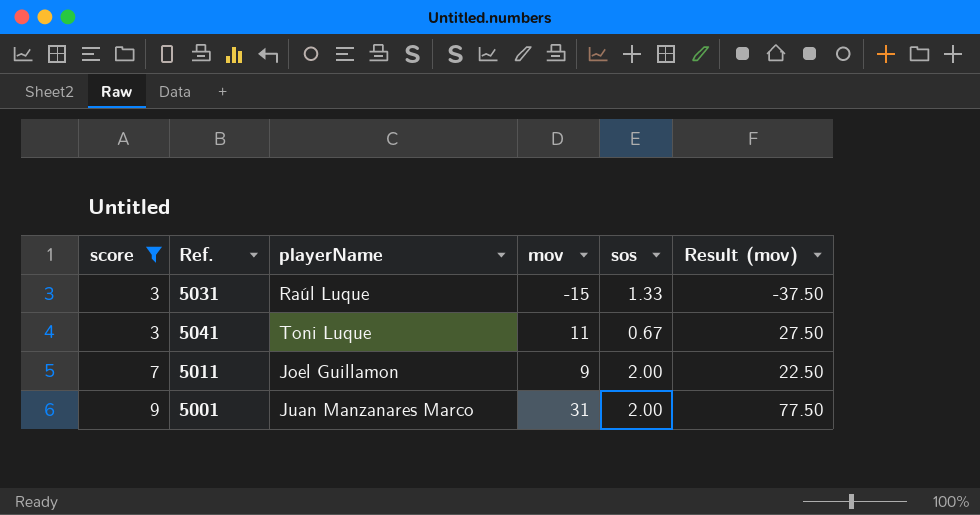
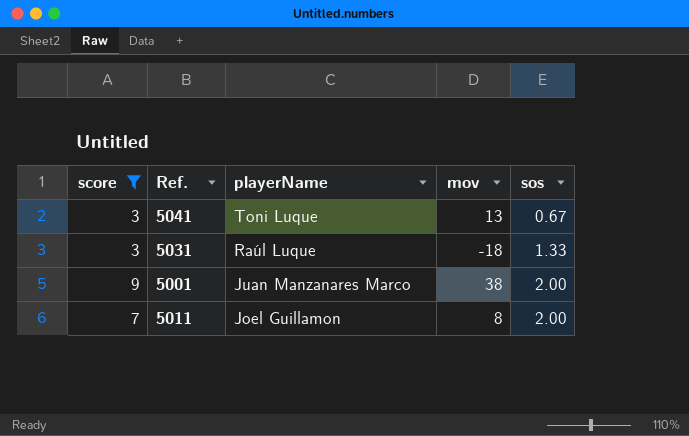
row order: score ascending -> playerName descending
column Result (mov) | formula: [mov] * 2.5 -> none
5041 | mov: 11 -> 13
5031 | mov: -15 -> -18
5001 | mov: 31 -> 38
5011 | mov: 9 -> 8

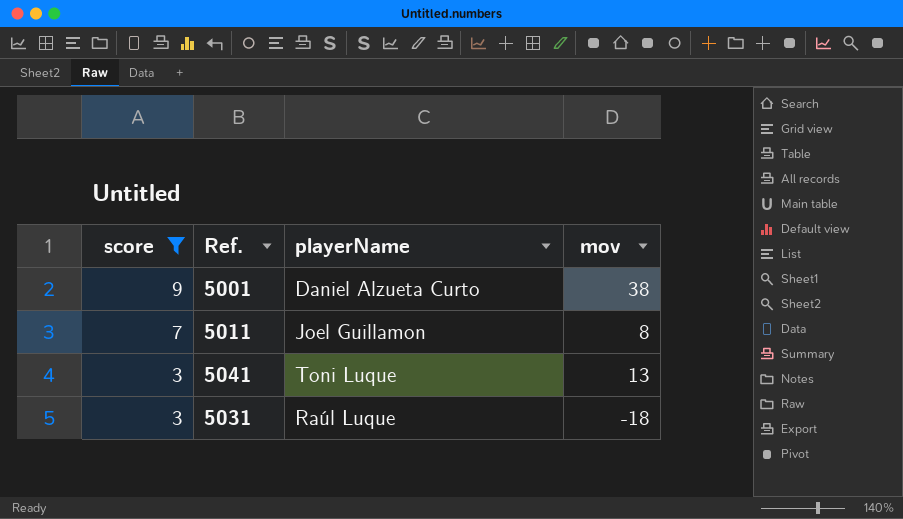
row order: playerName descending -> score descending
column sos | position: 5 -> none
5001 | playerName: Juan Manzanares Marco -> Daniel Alzueta Curto

